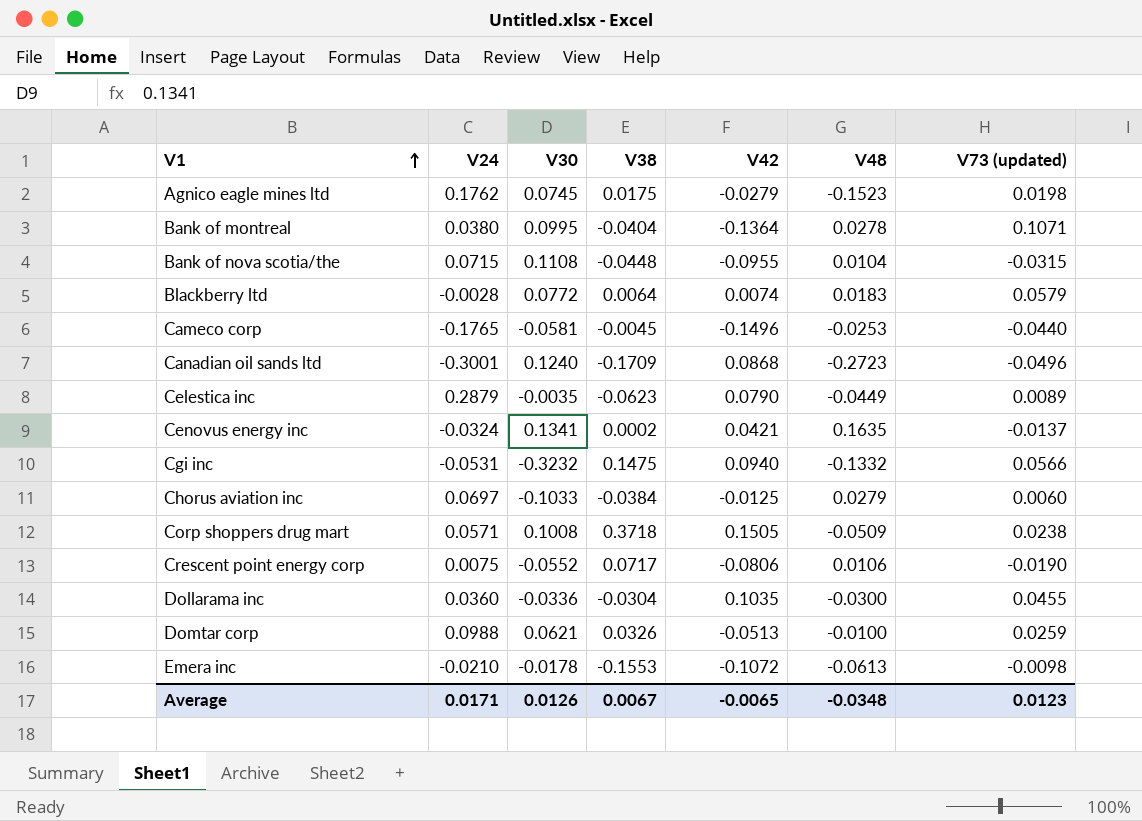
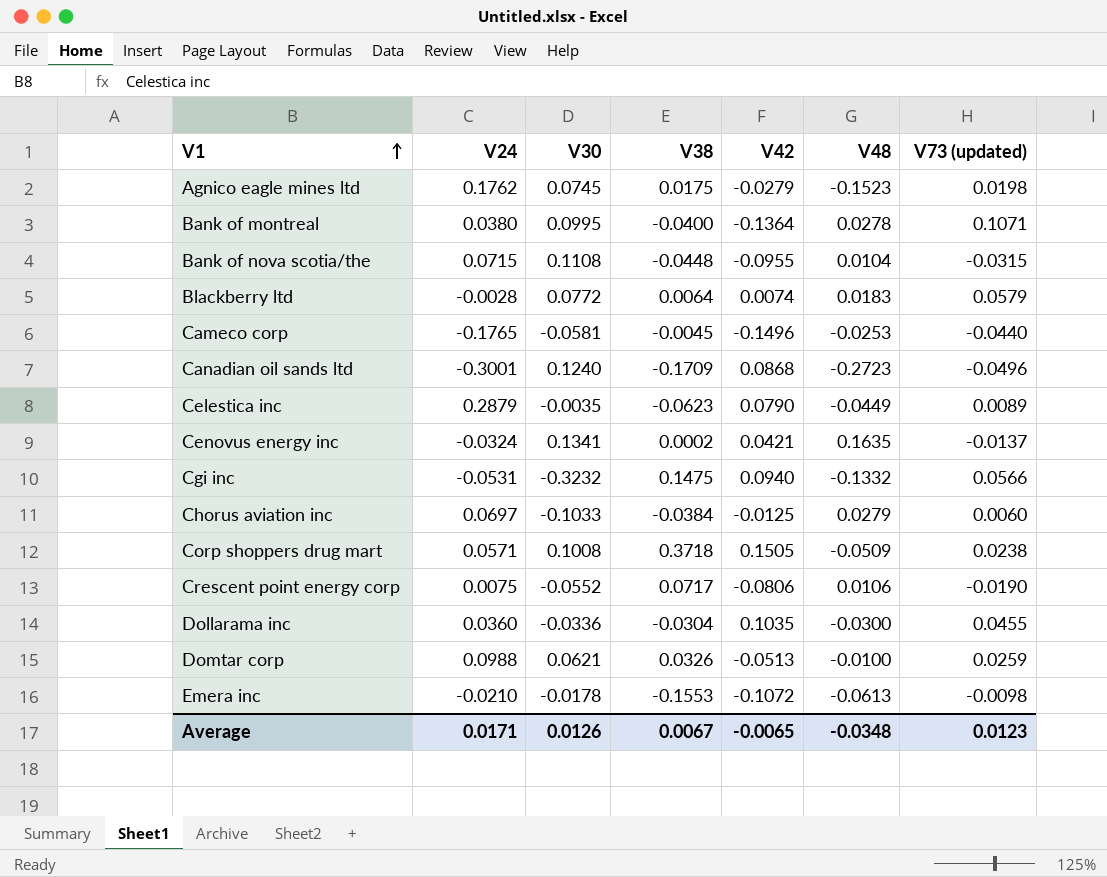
Bank of montreal | V38: -0.0404 -> -0.0400

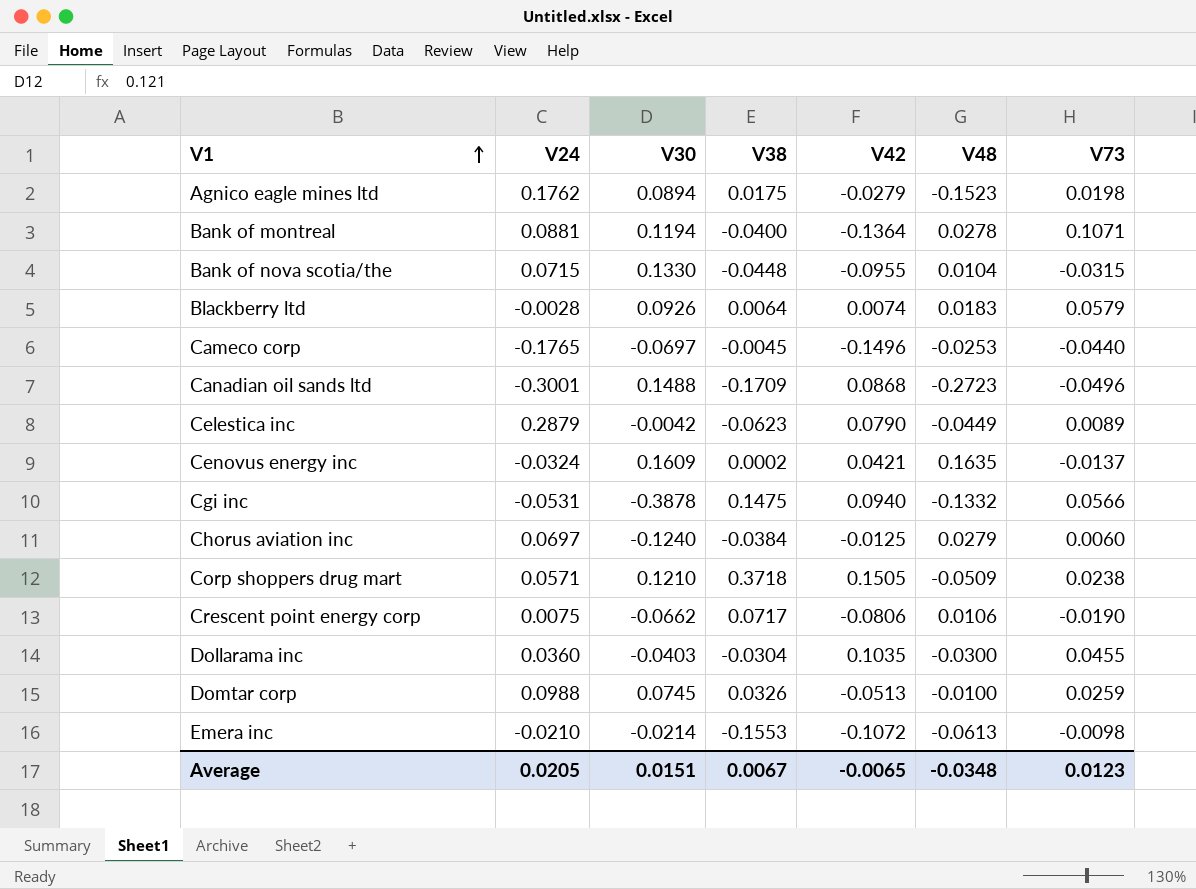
column name: V73 (updated) -> V73
Agnico eagle mines ltd | V30: 0.0745 -> 0.0894
Bank of montreal | V24: 0.0380 -> 0.0881
Bank of montreal | V30: 0.0995 -> 0.1194
Bank of nova scotia/the | V30: 0.1108 -> 0.1330
Blackberry ltd | V30: 0.0772 -> 0.0926
Cameco corp | V30: -0.0581 -> -0.0697
Canadian oil sands ltd | V30: 0.1240 -> 0.1488
Celestica inc | V30: -0.0035 -> -0.0042
Cenovus energy inc | V30: 0.1341 -> 0.1609
Cgi inc | V30: -0.3232 -> -0.3878
Chorus aviation inc | V30: -0.1033 -> -0.1240
Corp shoppers drug mart | V30: 0.1008 -> 0.1210
Crescent point energy corp | V30: -0.0552 -> -0.0662
Dollarama inc | V30: -0.0336 -> -0.0403
Domtar corp | V30: 0.0621 -> 0.0745
Emera inc | V30: -0.0178 -> -0.0214
Average | V24: 0.0171 -> 0.0205
Average | V30: 0.0126 -> 0.0151

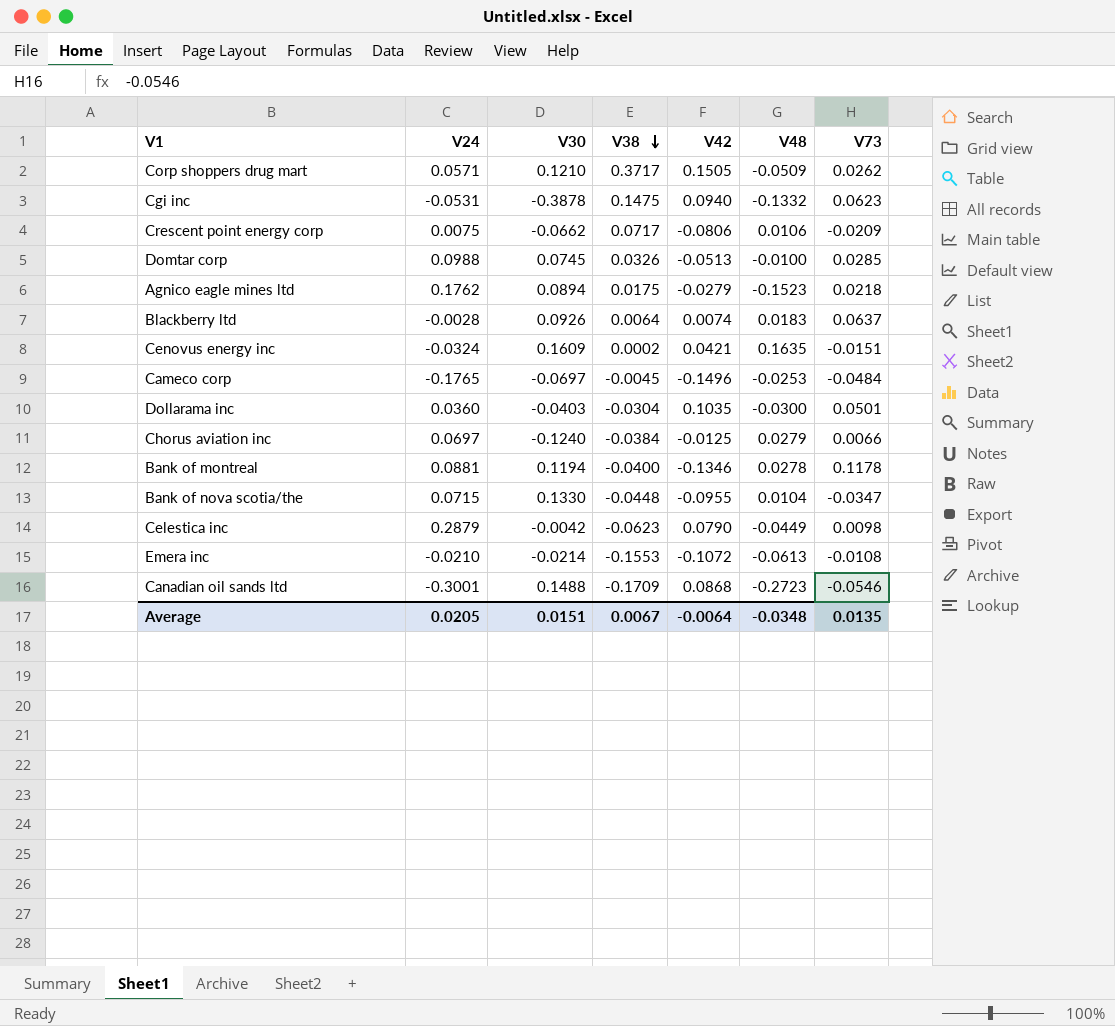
row order: V1 ascending -> V38 descending
Corp shoppers drug mart | V38: 0.3718 -> 0.3717
Corp shoppers drug mart | V73: 0.0238 -> 0.0262
Cgi inc | V73: 0.0566 -> 0.0623
Crescent point energy corp | V73: -0.0190 -> -0.0209
Domtar corp | V73: 0.0259 -> 0.0285
Agnico eagle mines ltd | V73: 0.0198 -> 0.0218
Blackberry ltd | V73: 0.0579 -> 0.0637
Cenovus energy inc | V73: -0.0137 -> -0.0151
Cameco corp | V73: -0.0440 -> -0.0484
Dollarama inc | V73: 0.0455 -> 0.0501
Chorus aviation inc | V73: 0.0060 -> 0.0066
Bank of montreal | V42: -0.1364 -> -0.1346
Bank of montreal | V73: 0.1071 -> 0.1178
Bank of nova scotia/the | V73: -0.0315 -> -0.0347
Celestica inc | V73: 0.0089 -> 0.0098
Emera inc | V73: -0.0098 -> -0.0108
Canadian oil sands ltd | V73: -0.0496 -> -0.0546
Average | V42: -0.0065 -> -0.0064
Average | V73: 0.0123 -> 0.0135

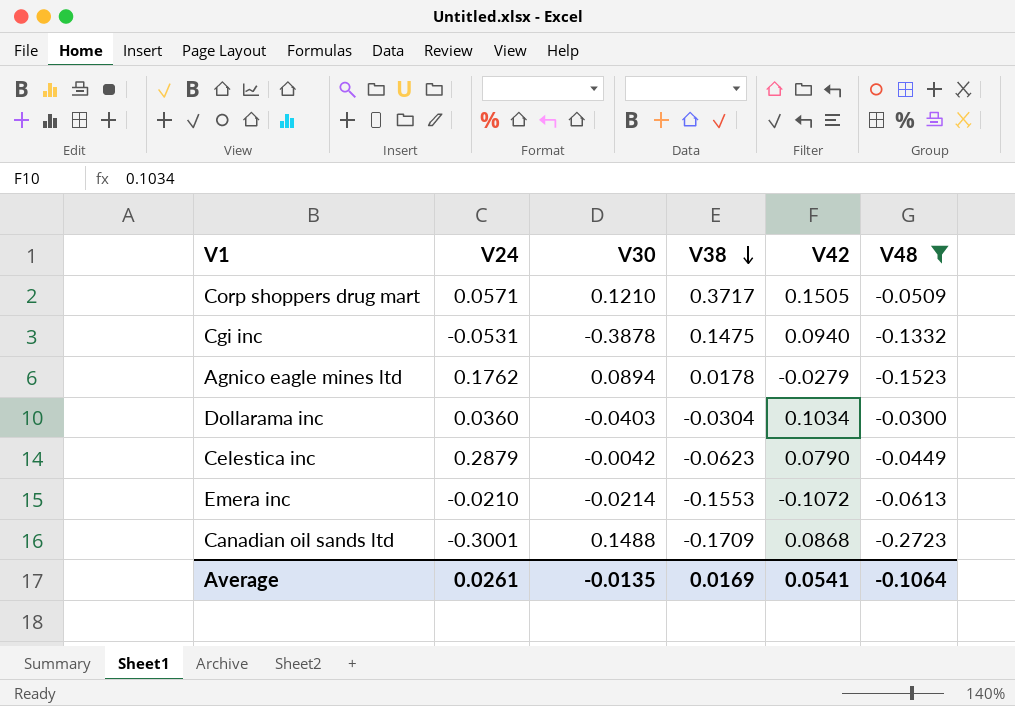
filter: none -> V48 <= -0.0300
column V73 | position: 7 -> none
Agnico eagle mines ltd | V38: 0.0175 -> 0.0178
Dollarama inc | V42: 0.1035 -> 0.1034
Average | V24: 0.0205 -> 0.0261
Average | V30: 0.0151 -> -0.0135
Average | V38: 0.0067 -> 0.0169
Average | V42: -0.0064 -> 0.0541
Average | V48: -0.0348 -> -0.1064

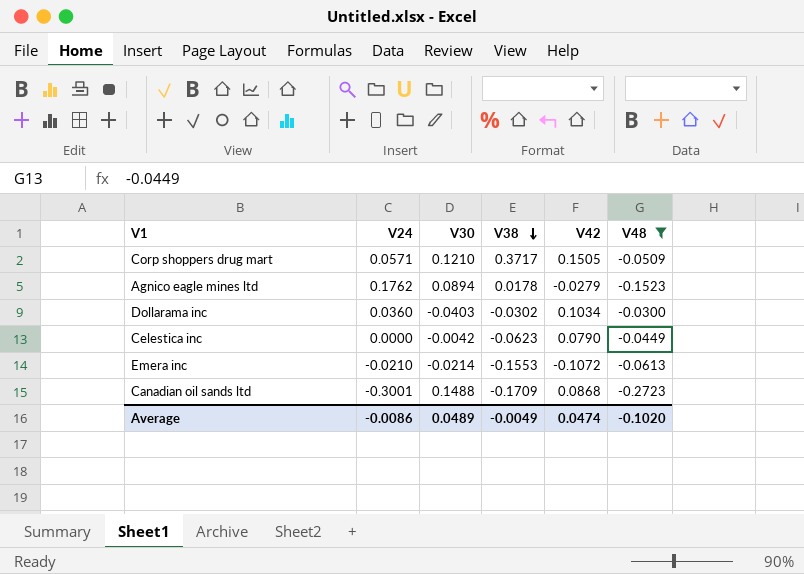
row Cgi inc: -0.0531 | -0.3878 | 0.1475 | 0.0940 | -0.1332 -> none
Dollarama inc | V38: -0.0304 -> -0.0302
Celestica inc | V24: 0.2879 -> 0.0000
Average | V24: 0.0261 -> -0.0086
Average | V30: -0.0135 -> 0.0489
Average | V38: 0.0169 -> -0.0049
Average | V42: 0.0541 -> 0.0474
Average | V48: -0.1064 -> -0.1020

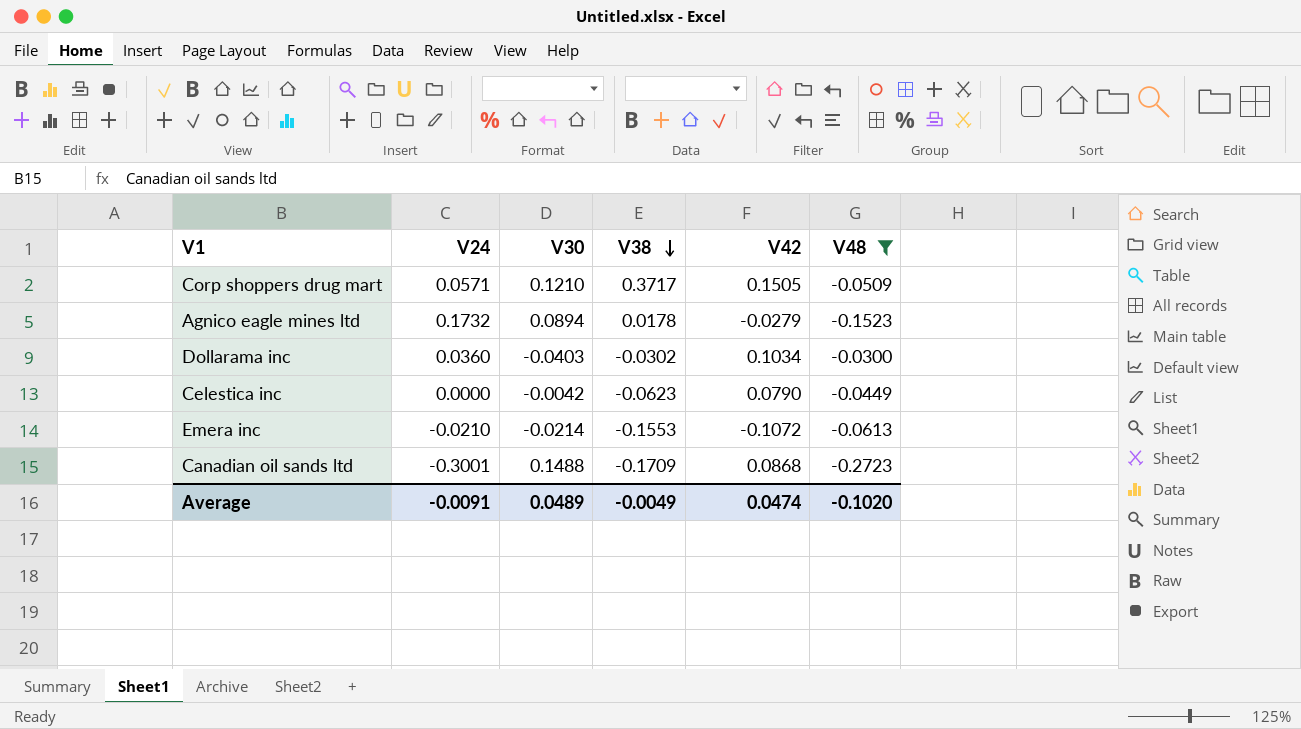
Agnico eagle mines ltd | V24: 0.1762 -> 0.1732
Average | V24: -0.0086 -> -0.0091

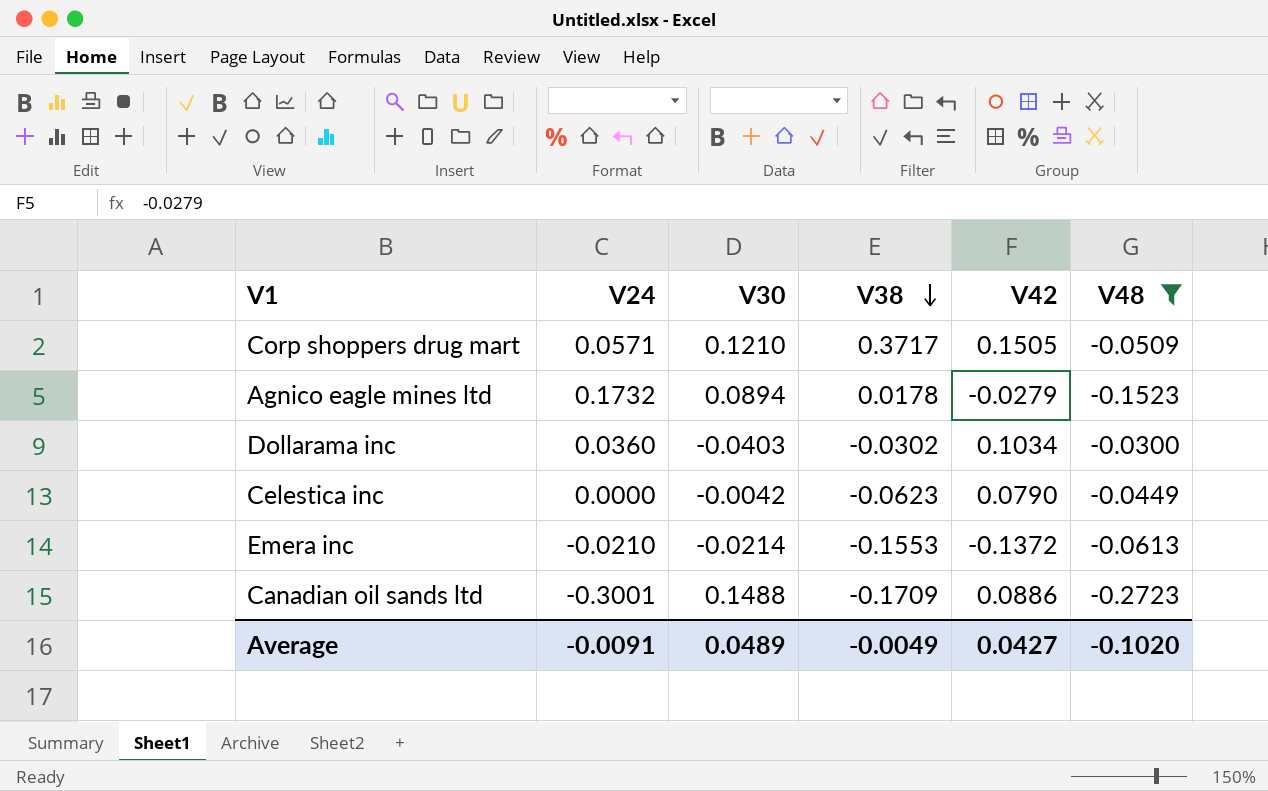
Emera inc | V42: -0.1072 -> -0.1372
Canadian oil sands ltd | V42: 0.0868 -> 0.0886
Average | V42: 0.0474 -> 0.0427

